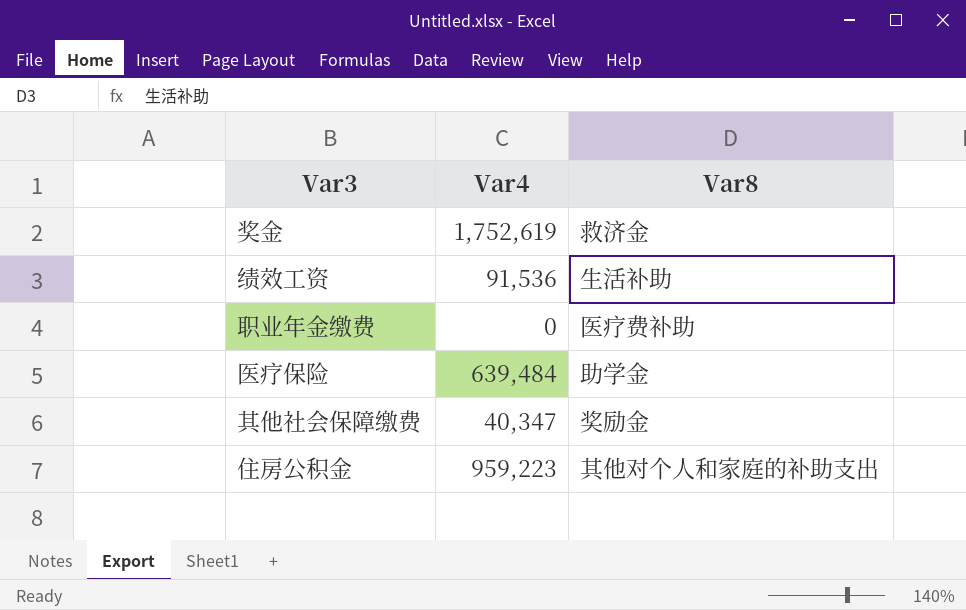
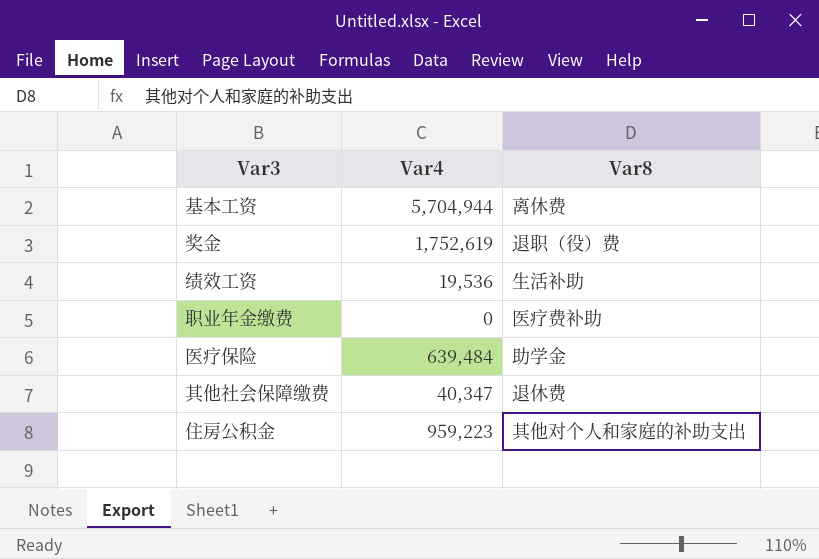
row 基本工资: none -> 5,704,944 | 离休费
奖金 | Var8: 救济金 -> 退职（役）费
绩效工资 | Var4: 91,536 -> 19,536
其他社会保障缴费 | Var8: 奖励金 -> 退休费

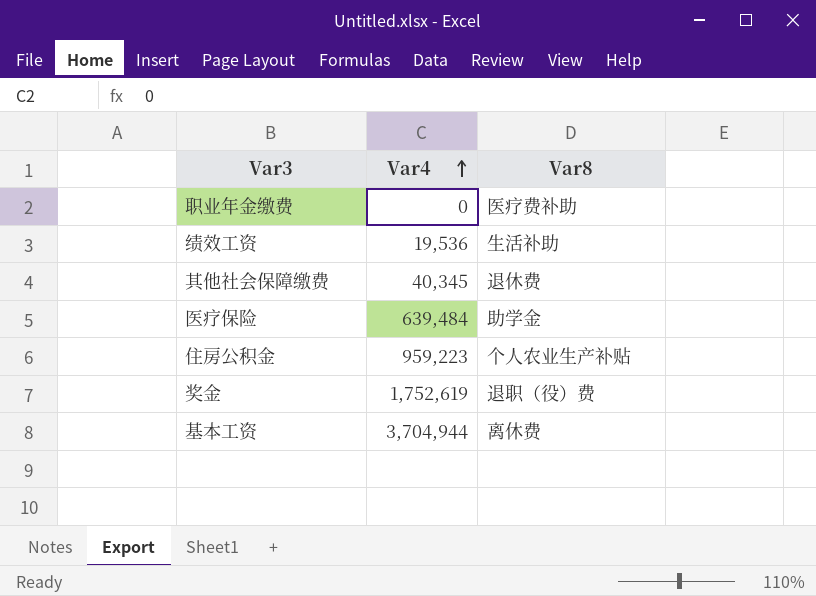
row order: none -> Var4 ascending
其他社会保障缴费 | Var4: 40,347 -> 40,345
住房公积金 | Var8: 其他对个人和家庭的补助支出 -> 个人农业生产补贴
基本工资 | Var4: 5,704,944 -> 3,704,944

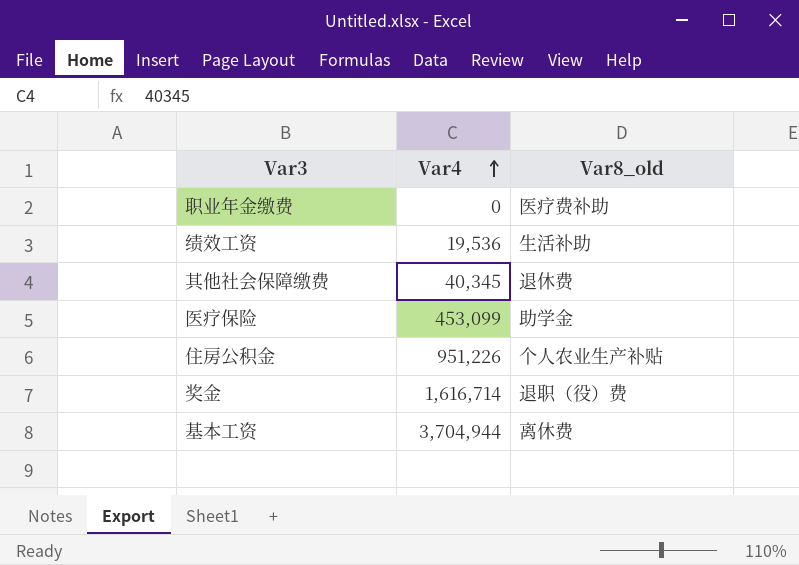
column name: Var8 -> Var8_old
医疗保险 | Var4: 639,484 -> 453,099
住房公积金 | Var4: 959,223 -> 951,226
奖金 | Var4: 1,752,619 -> 1,616,714

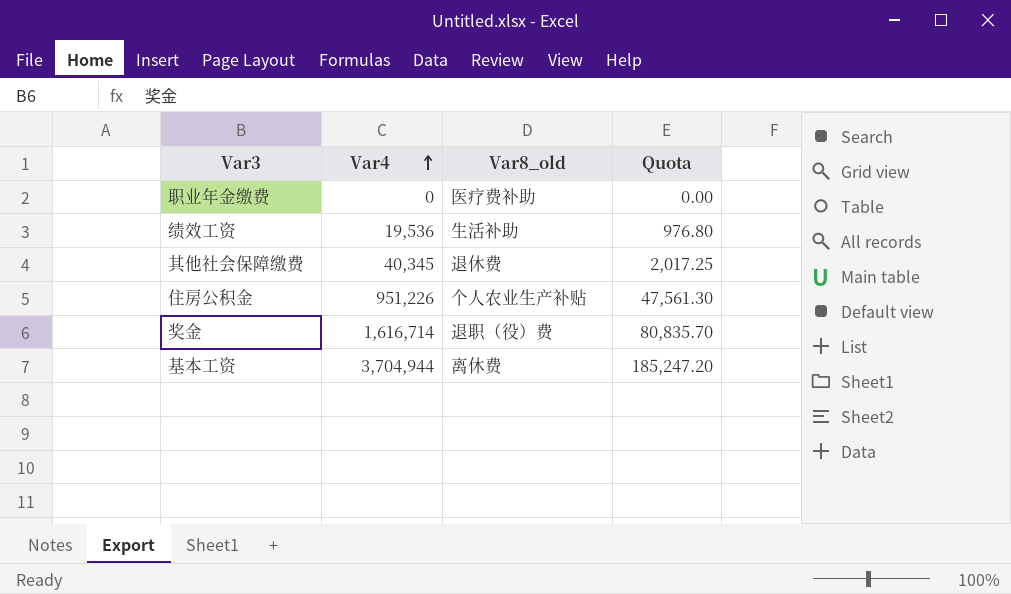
column Quota | formula: none -> [Var4] * 0.05
row 医疗保险: 453,099 | 助学金 -> none

